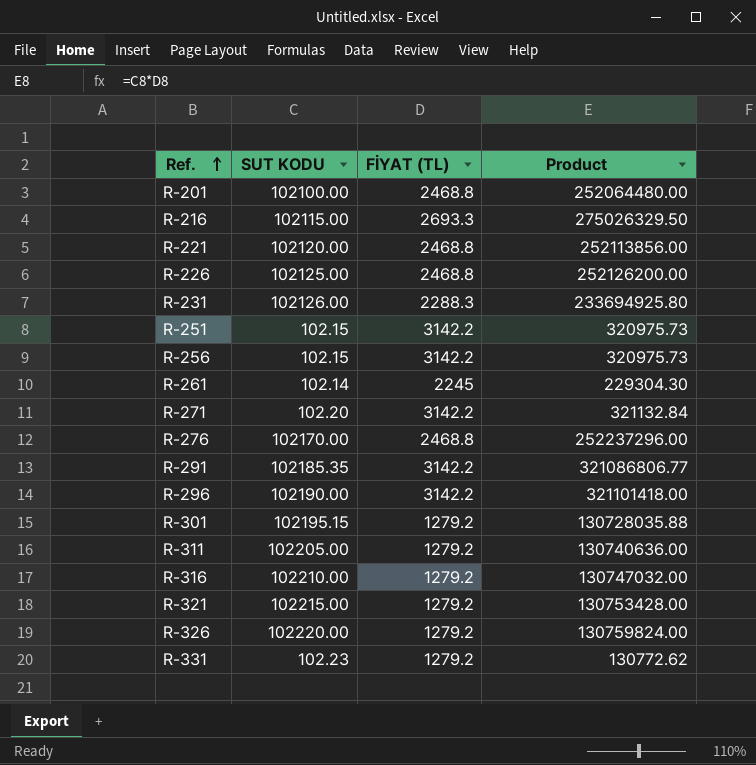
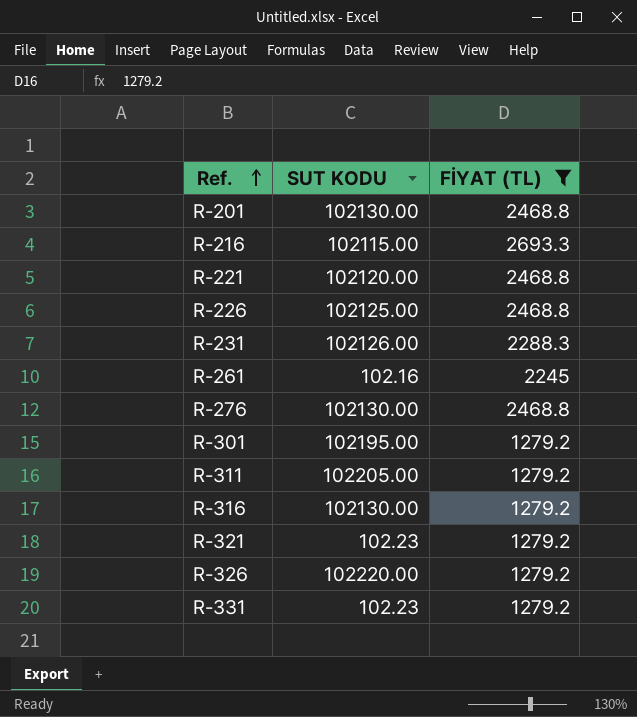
filter: none -> FİYAT (TL) != 3142.2
column Product | formula: [SUT KODU] * [FİYAT (TL)] -> none
R-201 | SUT KODU: 102100.00 -> 102130.00
R-261 | SUT KODU: 102.14 -> 102.16
R-276 | SUT KODU: 102170.00 -> 102130.00
R-301 | SUT KODU: 102195.15 -> 102195.00
R-316 | SUT KODU: 102210.00 -> 102130.00
R-321 | SUT KODU: 102215.00 -> 102.23

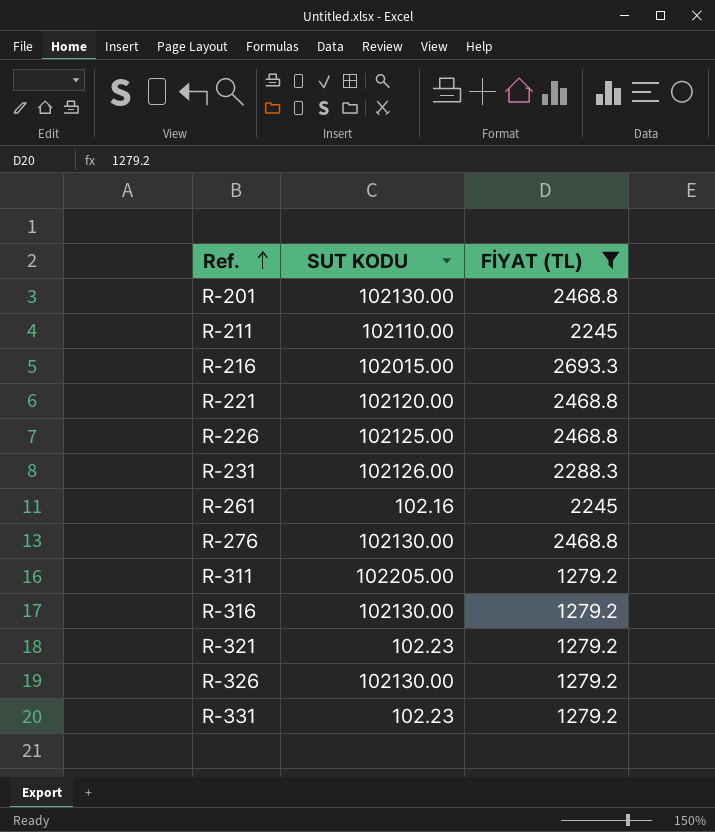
row R-301: 102195.00 | 1279.2 -> none
row R-211: none -> 102110.00 | 2245
R-216 | SUT KODU: 102115.00 -> 102015.00
R-326 | SUT KODU: 102220.00 -> 102130.00

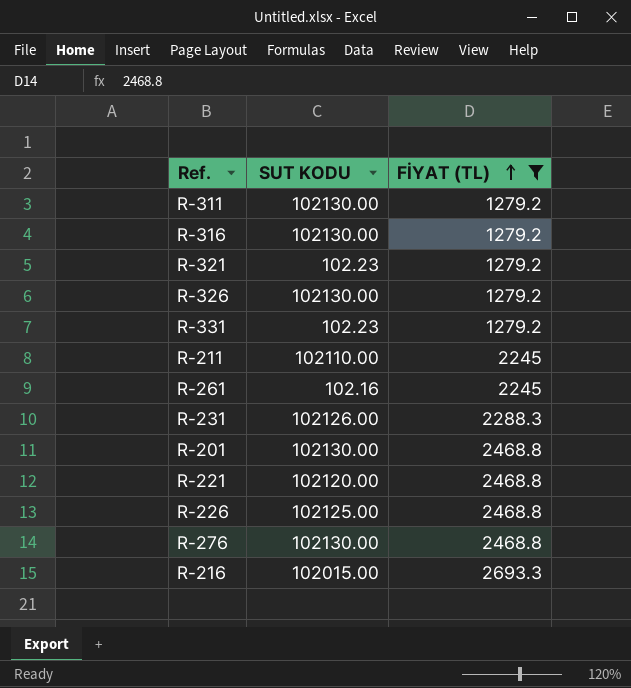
row order: Ref. ascending -> FİYAT (TL) ascending
R-311 | SUT KODU: 102205.00 -> 102130.00

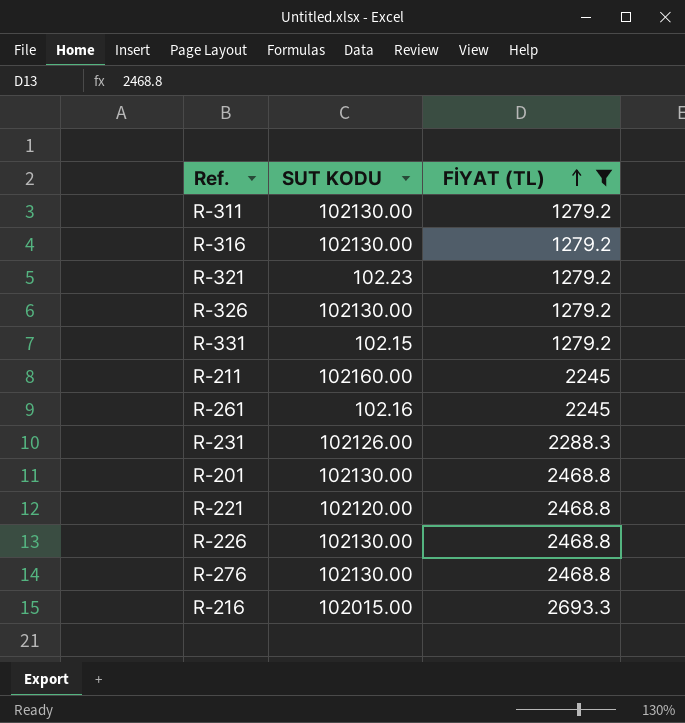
R-331 | SUT KODU: 102.23 -> 102.15
R-211 | SUT KODU: 102110.00 -> 102160.00
R-226 | SUT KODU: 102125.00 -> 102130.00

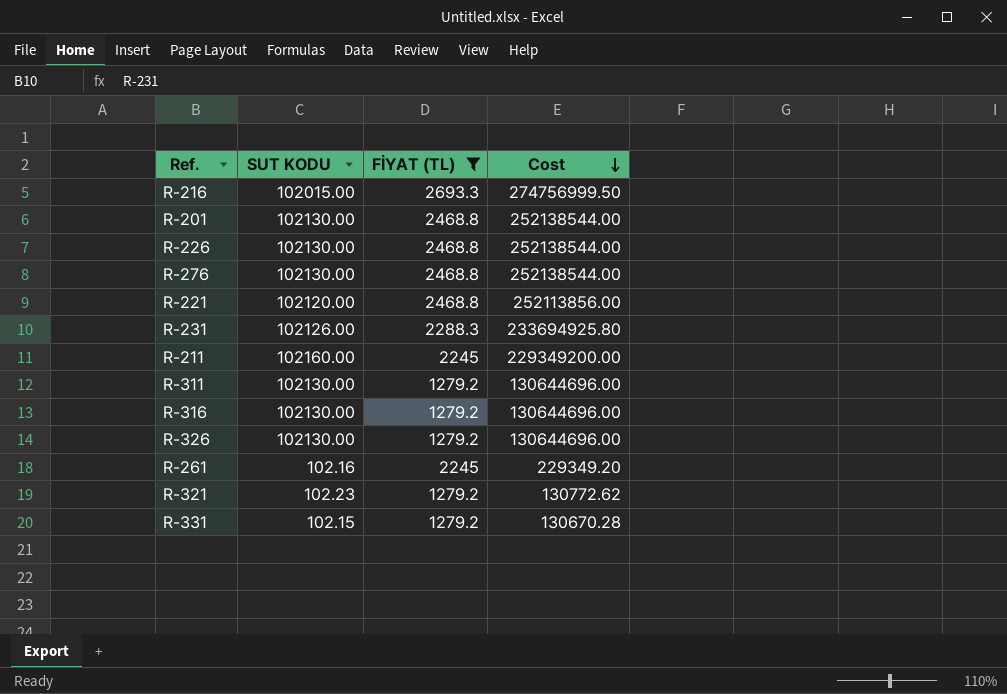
row order: FİYAT (TL) ascending -> Cost descending
column Cost | formula: none -> [SUT KODU] * [FİYAT (TL)]

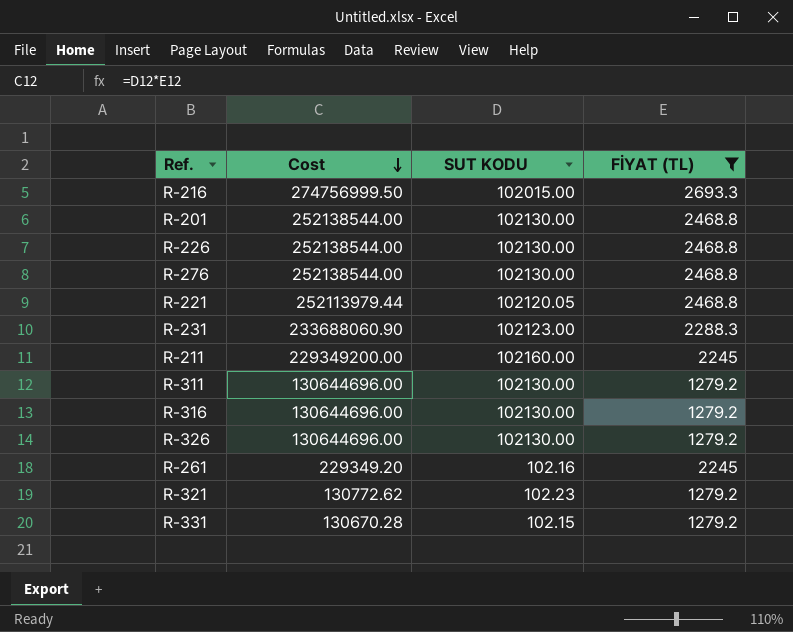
column Cost | position: 4 -> 2
R-221 | Cost: 252113856.00 -> 252113979.44
R-221 | SUT KODU: 102120.00 -> 102120.05
R-231 | Cost: 233694925.80 -> 233688060.90
R-231 | SUT KODU: 102126.00 -> 102123.00

